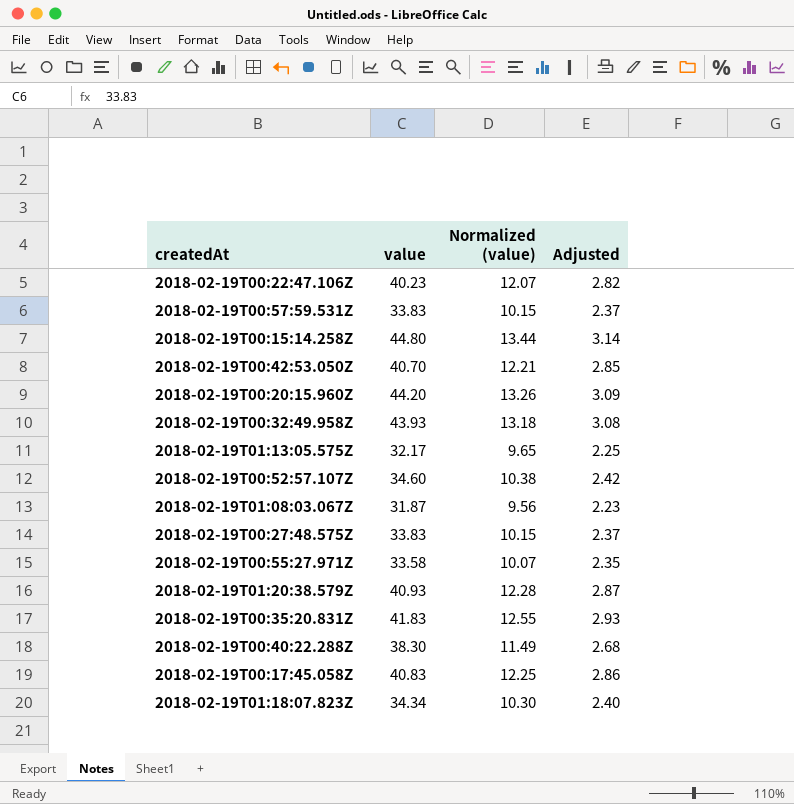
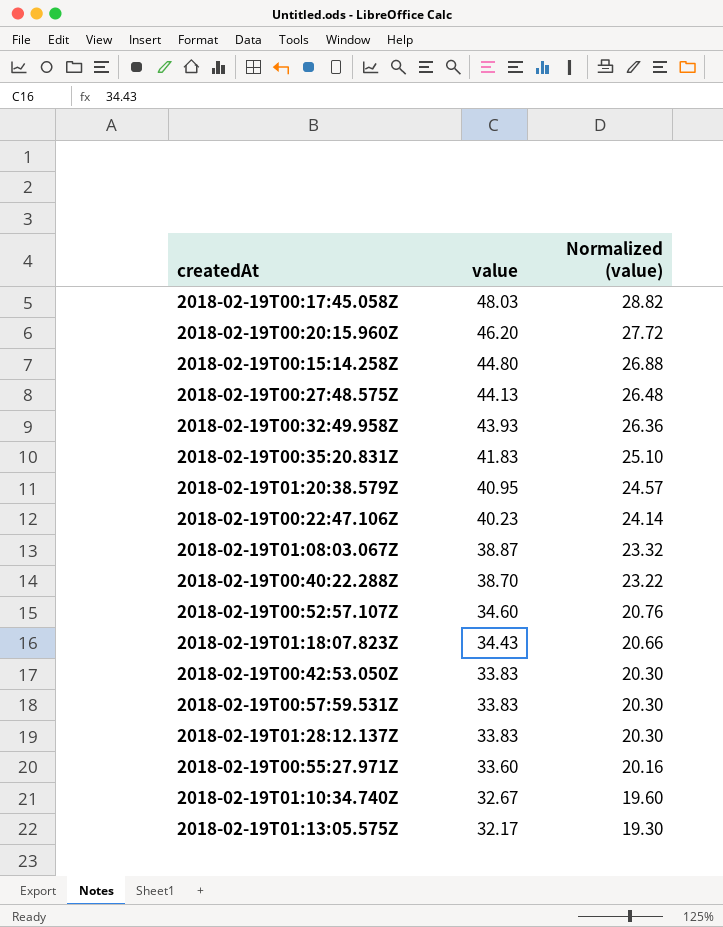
row order: none -> value descending
column Adjusted | formula: [value] * 0.07 -> none
column Normalized (value) | formula: [value] * 0.3 -> [value] * 0.6
2018-02-19T00:17:45.058Z | value: 40.83 -> 48.03
2018-02-19T00:20:15.960Z | value: 44.20 -> 46.20
2018-02-19T00:27:48.575Z | value: 33.83 -> 44.13
2018-02-19T01:20:38.579Z | value: 40.93 -> 40.95
2018-02-19T01:08:03.067Z | value: 31.87 -> 38.87
2018-02-19T00:40:22.288Z | value: 38.30 -> 38.70
2018-02-19T01:18:07.823Z | value: 34.34 -> 34.43
2018-02-19T00:42:53.050Z | value: 40.70 -> 33.83
row 2018-02-19T01:28:12.137Z: none -> 33.83 | 20.30
2018-02-19T00:55:27.971Z | value: 33.58 -> 33.60
row 2018-02-19T01:10:34.740Z: none -> 32.67 | 19.60

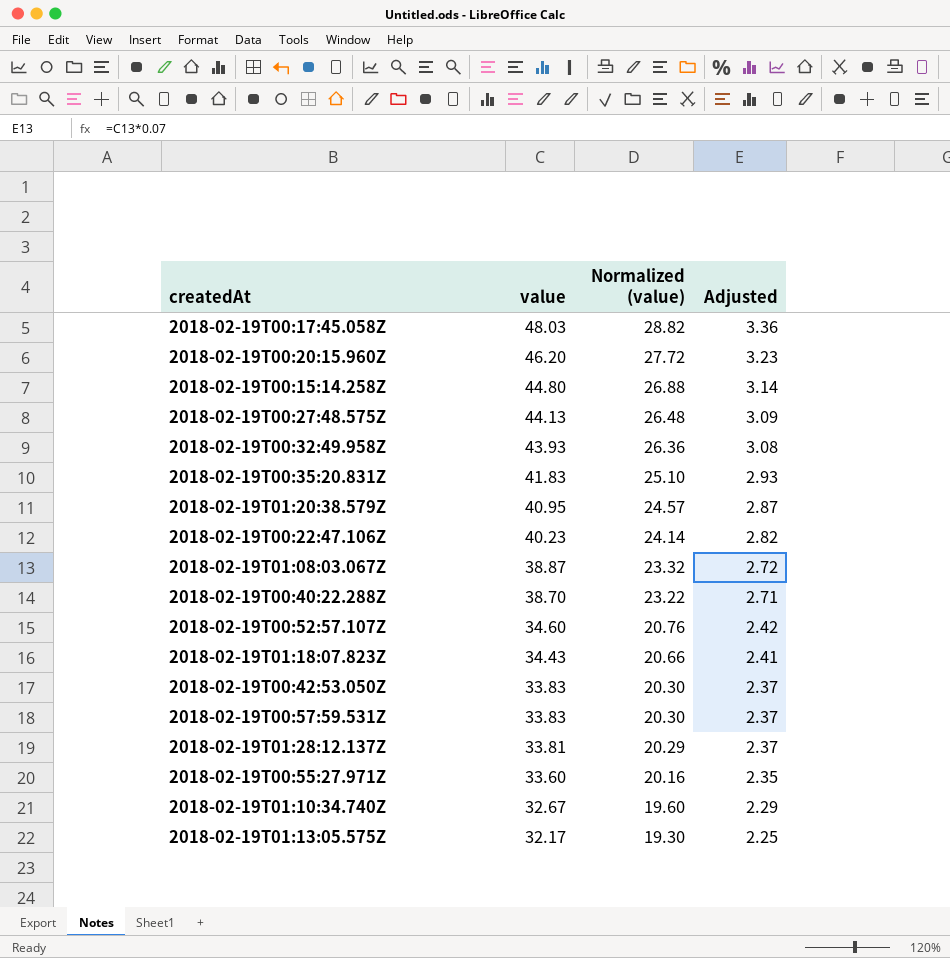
column Adjusted | formula: none -> [value] * 0.07
2018-02-19T01:28:12.137Z | value: 33.83 -> 33.81
2018-02-19T01:28:12.137Z | Normalized (value): 20.30 -> 20.29

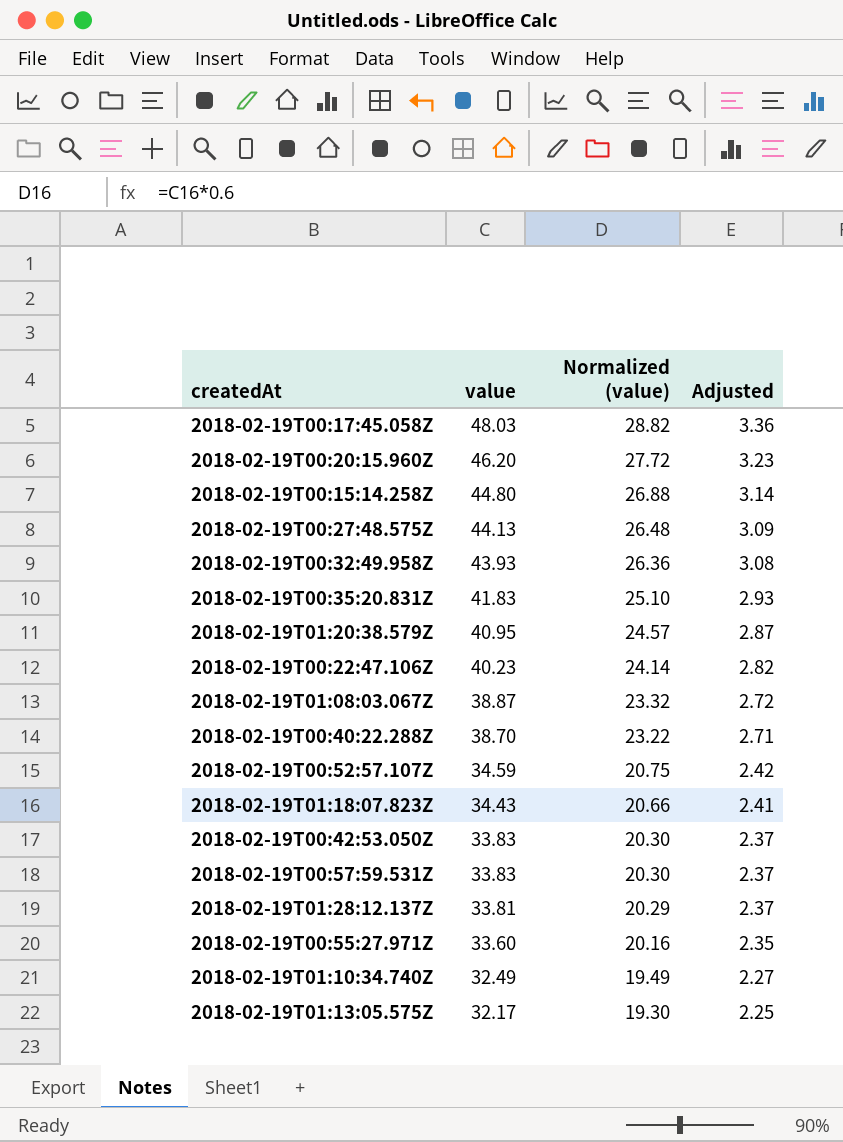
2018-02-19T00:52:57.107Z | value: 34.60 -> 34.59
2018-02-19T00:52:57.107Z | Normalized (value): 20.76 -> 20.75
2018-02-19T01:10:34.740Z | value: 32.67 -> 32.49
2018-02-19T01:10:34.740Z | Normalized (value): 19.60 -> 19.49
2018-02-19T01:10:34.740Z | Adjusted: 2.29 -> 2.27

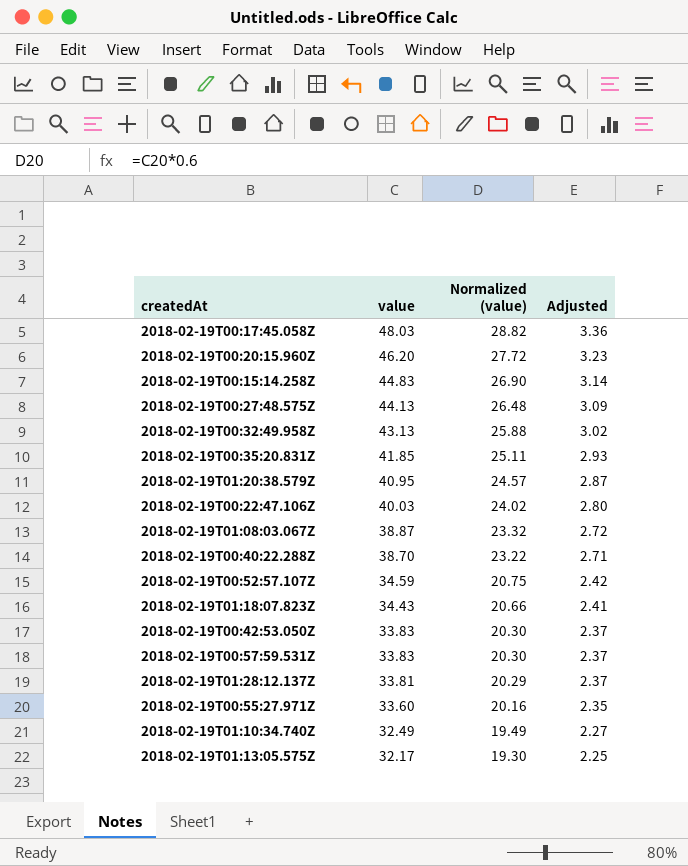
2018-02-19T00:15:14.258Z | value: 44.80 -> 44.83
2018-02-19T00:15:14.258Z | Normalized (value): 26.88 -> 26.90
2018-02-19T00:32:49.958Z | value: 43.93 -> 43.13
2018-02-19T00:32:49.958Z | Normalized (value): 26.36 -> 25.88
2018-02-19T00:32:49.958Z | Adjusted: 3.08 -> 3.02
2018-02-19T00:35:20.831Z | value: 41.83 -> 41.85
2018-02-19T00:35:20.831Z | Normalized (value): 25.10 -> 25.11
2018-02-19T00:22:47.106Z | value: 40.23 -> 40.03
2018-02-19T00:22:47.106Z | Normalized (value): 24.14 -> 24.02
2018-02-19T00:22:47.106Z | Adjusted: 2.82 -> 2.80

